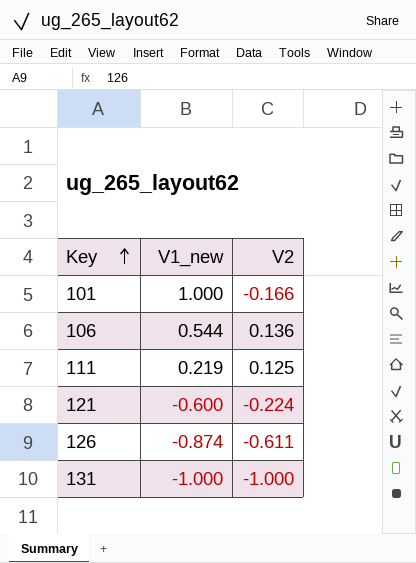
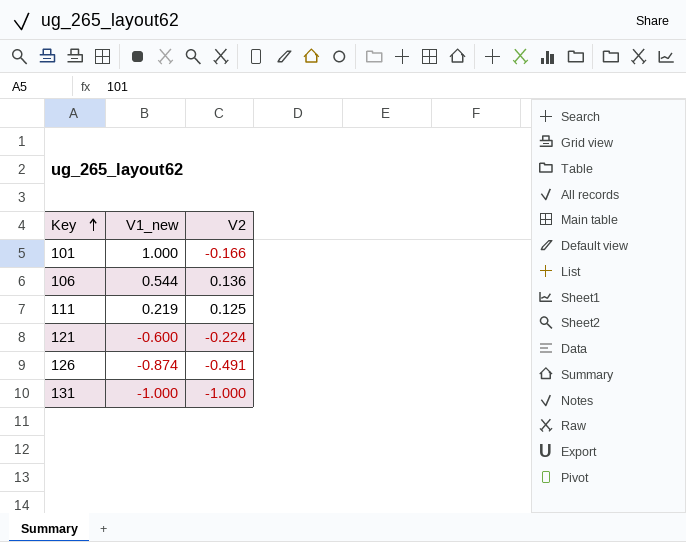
126 | V2: -0.611 -> -0.491

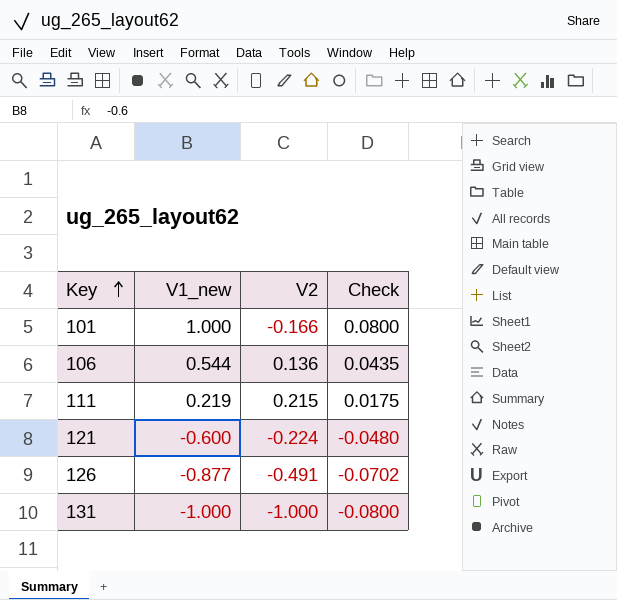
column Check | formula: none -> [V1_new] * 0.08
111 | V2: 0.125 -> 0.215
126 | V1_new: -0.874 -> -0.877

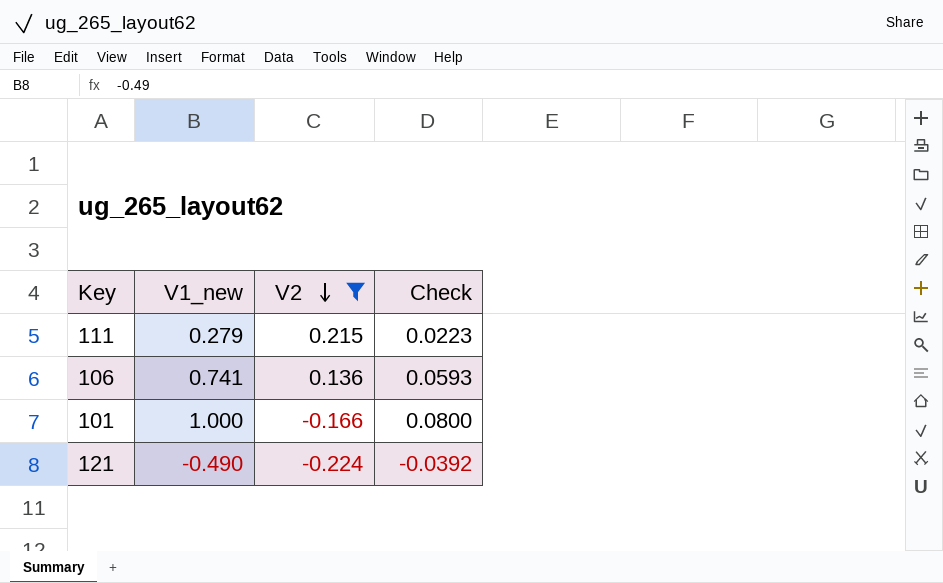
filter: none -> V2 >= -0.224
row order: Key ascending -> V2 descending
111 | V1_new: 0.219 -> 0.279
111 | Check: 0.0175 -> 0.0223
106 | V1_new: 0.544 -> 0.741
106 | Check: 0.0435 -> 0.0593
121 | V1_new: -0.600 -> -0.490
121 | Check: -0.0480 -> -0.0392

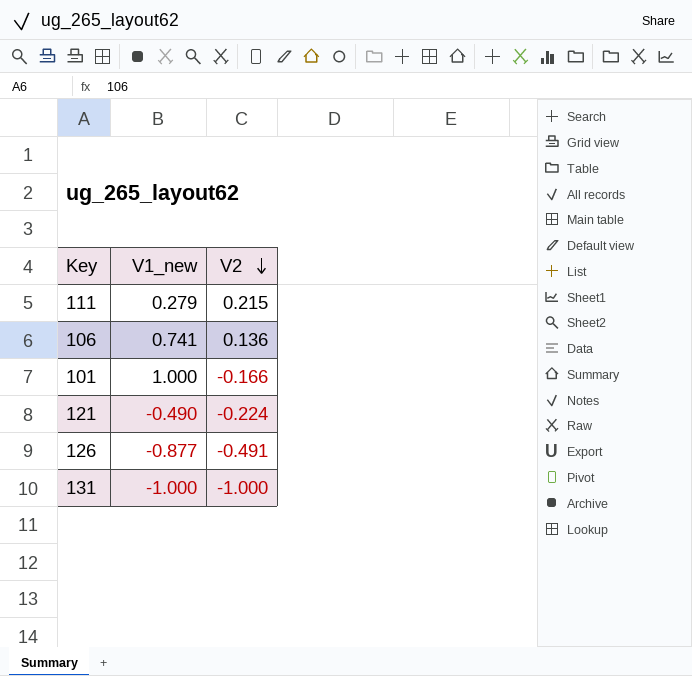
filter: V2 >= -0.224 -> none
column Check | formula: [V1_new] * 0.08 -> none

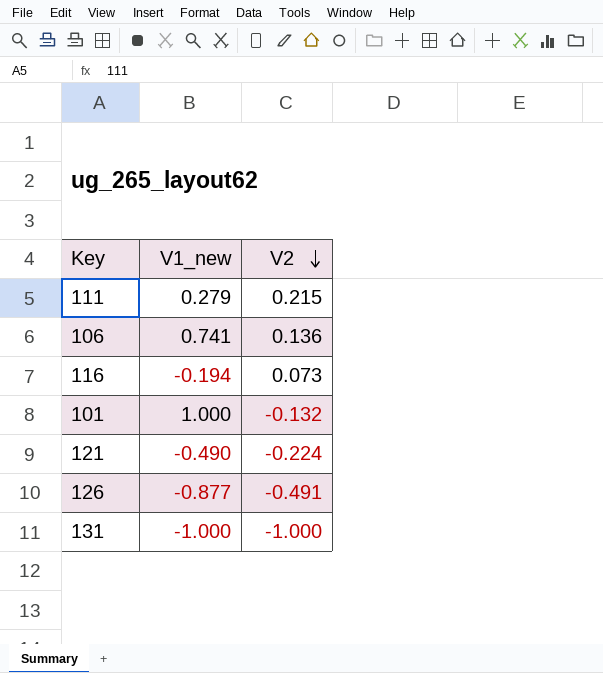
row 116: none -> -0.194 | 0.073
101 | V2: -0.166 -> -0.132

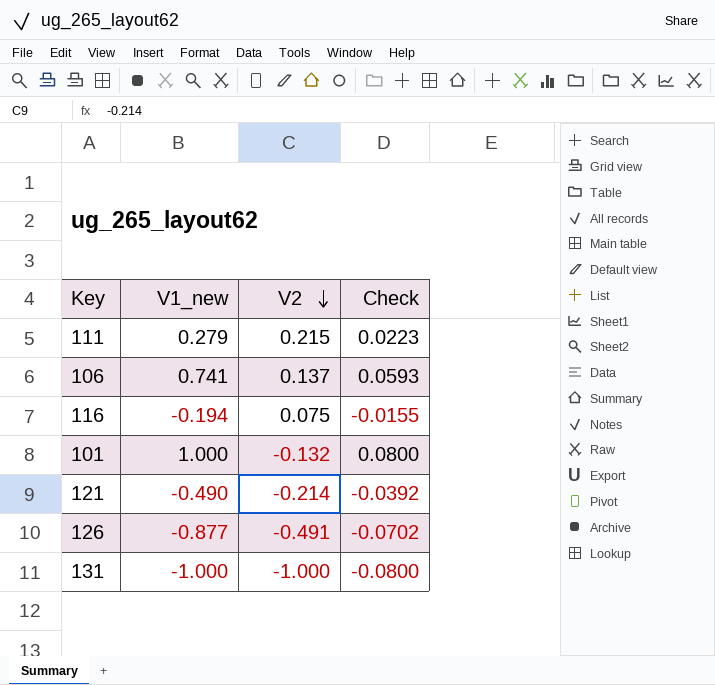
column Check | formula: none -> [V1_new] * 0.08
106 | V2: 0.136 -> 0.137
116 | V2: 0.073 -> 0.075
121 | V2: -0.224 -> -0.214

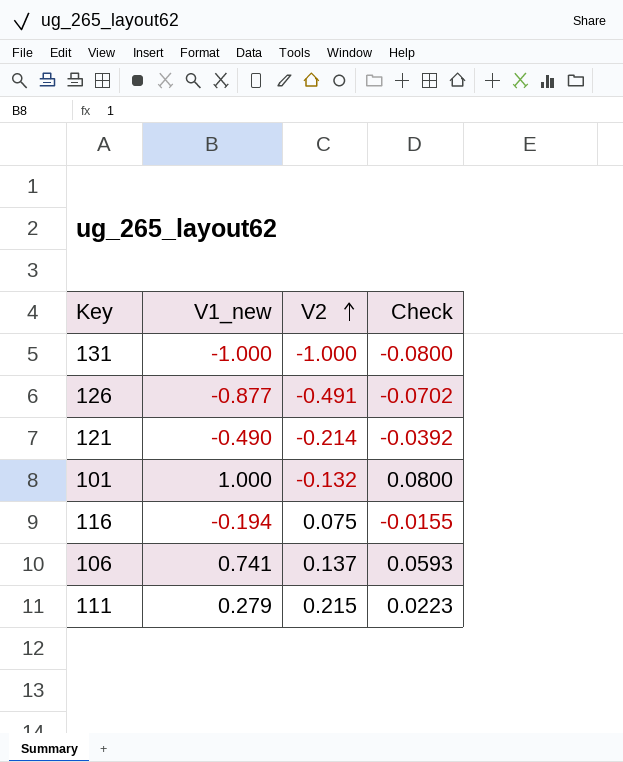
row order: V2 descending -> V2 ascending

